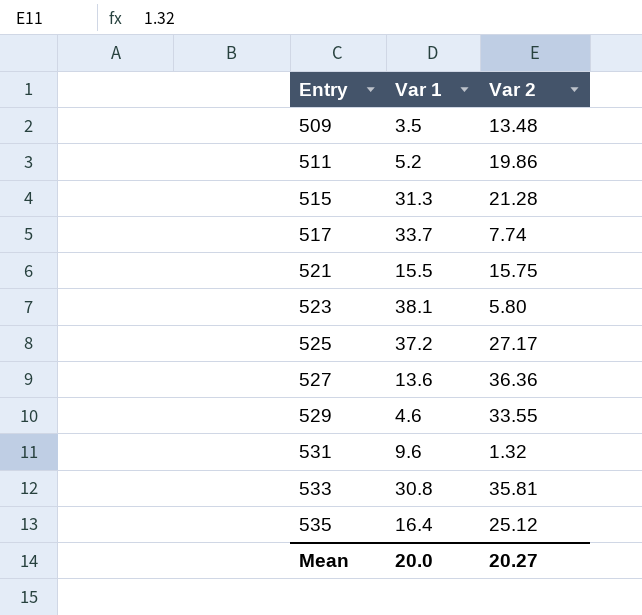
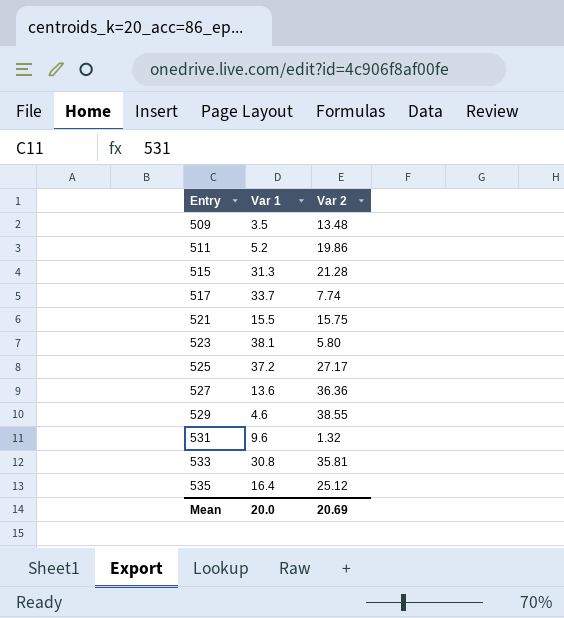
529 | Var 2: 33.55 -> 38.55
Mean | Var 2: 20.27 -> 20.69

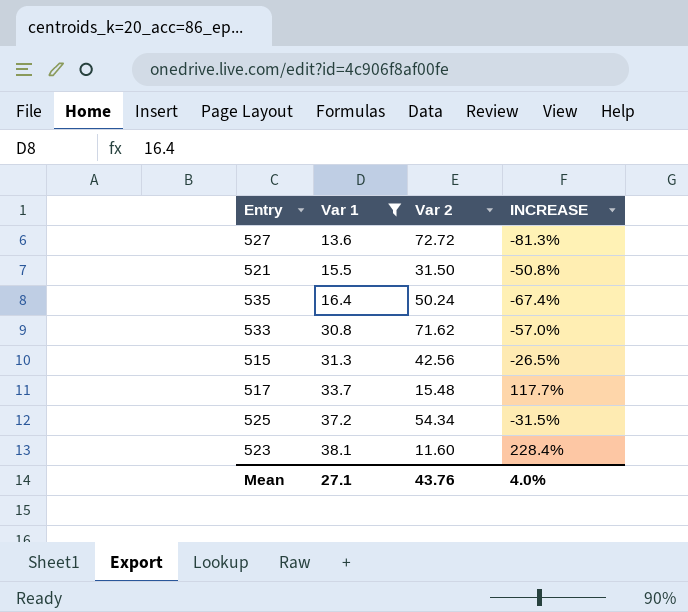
filter: none -> Var 1 >= 13.6
row order: Entry ascending -> Var 1 ascending
column INCREASE | formula: none -> ([Var 1] - [Var 2]) / [Var 2]
527 | Var 2: 36.36 -> 72.72
521 | Var 2: 15.75 -> 31.50
535 | Var 2: 25.12 -> 50.24
533 | Var 2: 35.81 -> 71.62
515 | Var 2: 21.28 -> 42.56
517 | Var 2: 7.74 -> 15.48
525 | Var 2: 27.17 -> 54.34
523 | Var 2: 5.80 -> 11.60
Mean | Var 1: 20.0 -> 27.1
Mean | Var 2: 20.69 -> 43.76

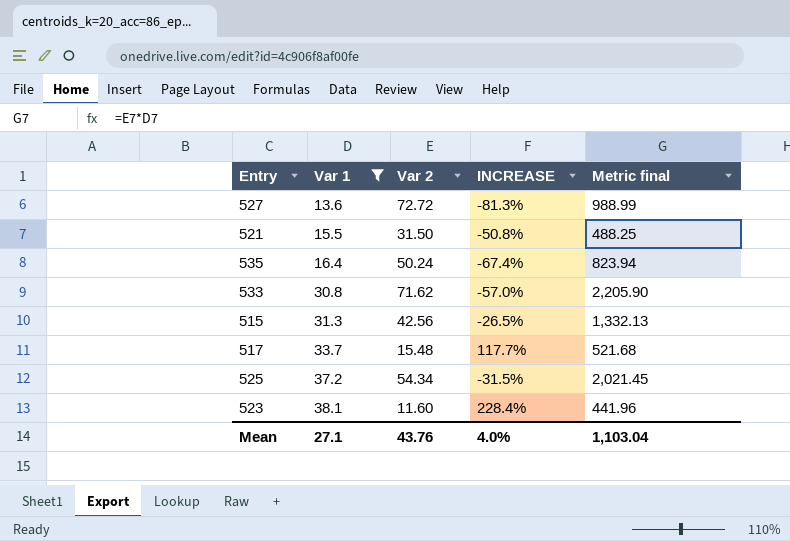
column Metric final | formula: none -> [Var 1] * [Var 2]

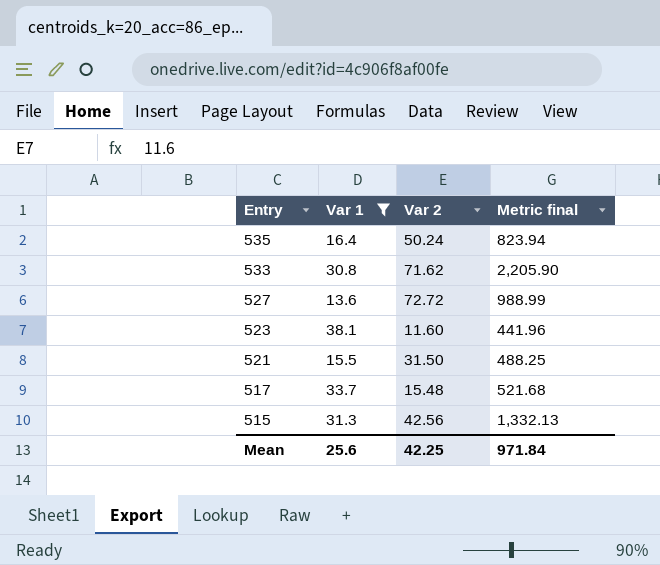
row order: Var 1 ascending -> Entry descending
column INCREASE | formula: ([Var 1] - [Var 2]) / [Var 2] -> none
row 525: 37.2 | 54.34 | -31.5% | 2,021.45 -> none
Mean | Var 1: 27.1 -> 25.6
Mean | Var 2: 43.76 -> 42.25
Mean | Metric final: 1,103.04 -> 971.84

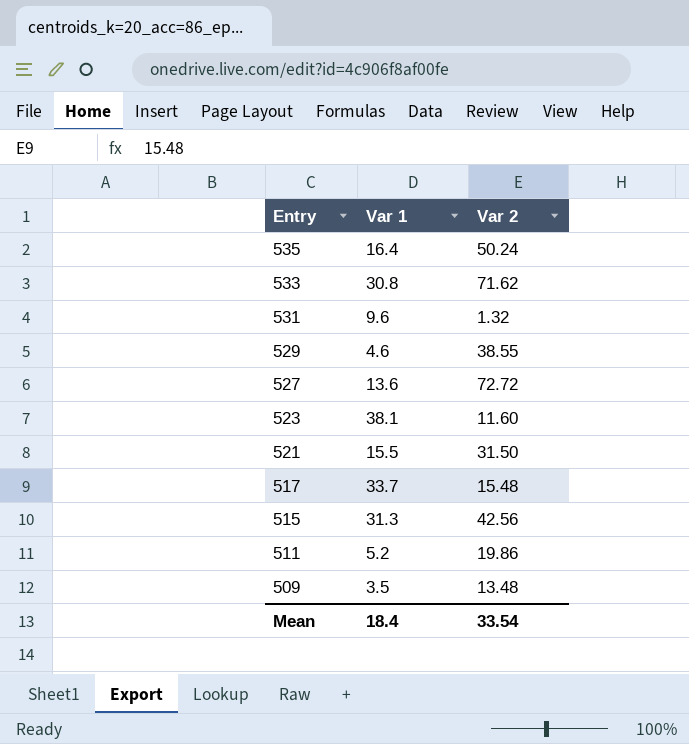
filter: Var 1 >= 13.6 -> none
column Metric final | formula: [Var 1] * [Var 2] -> none
Mean | Var 1: 25.6 -> 18.4
Mean | Var 2: 42.25 -> 33.54

